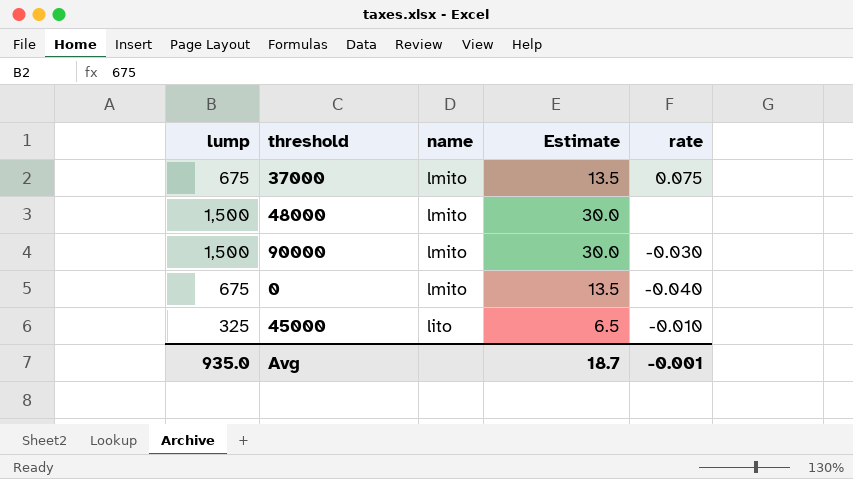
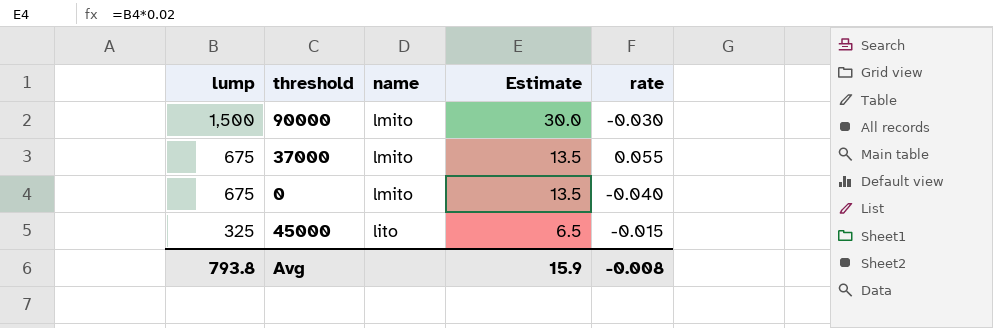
row order: name descending -> lump descending
row 48000: 1,500 | lmito | 30.0 | none -> none
37000 | rate: 0.075 -> 0.055
45000 | rate: -0.010 -> -0.015
Avg | lump: 935.0 -> 793.8
Avg | Estimate: 18.7 -> 15.9
Avg | rate: -0.001 -> -0.008

